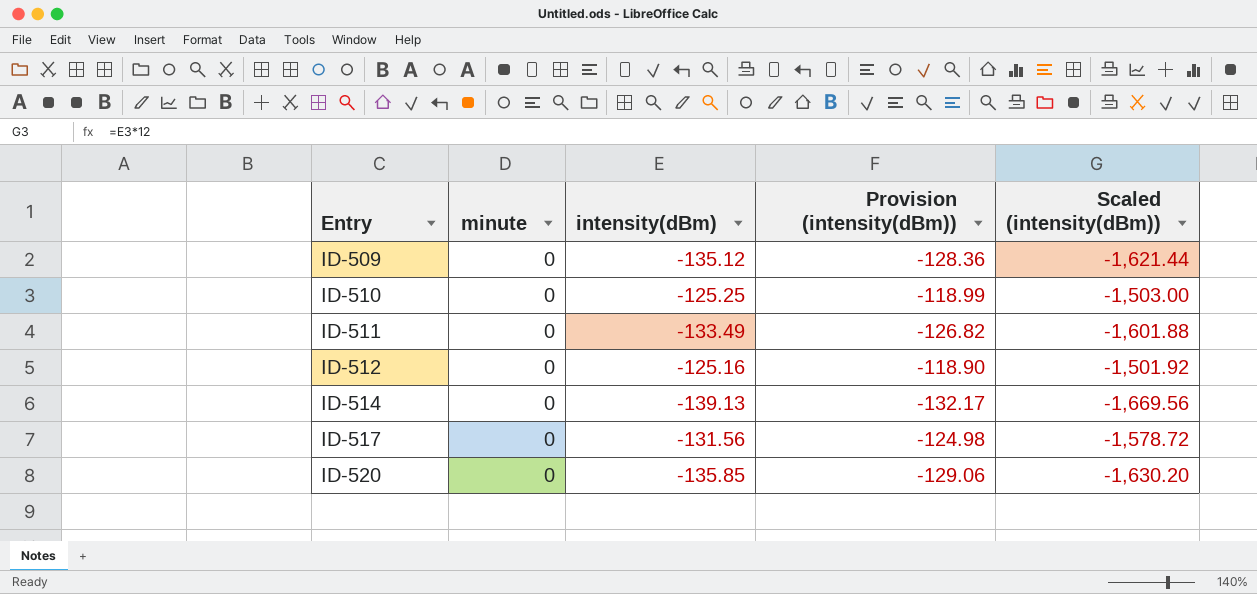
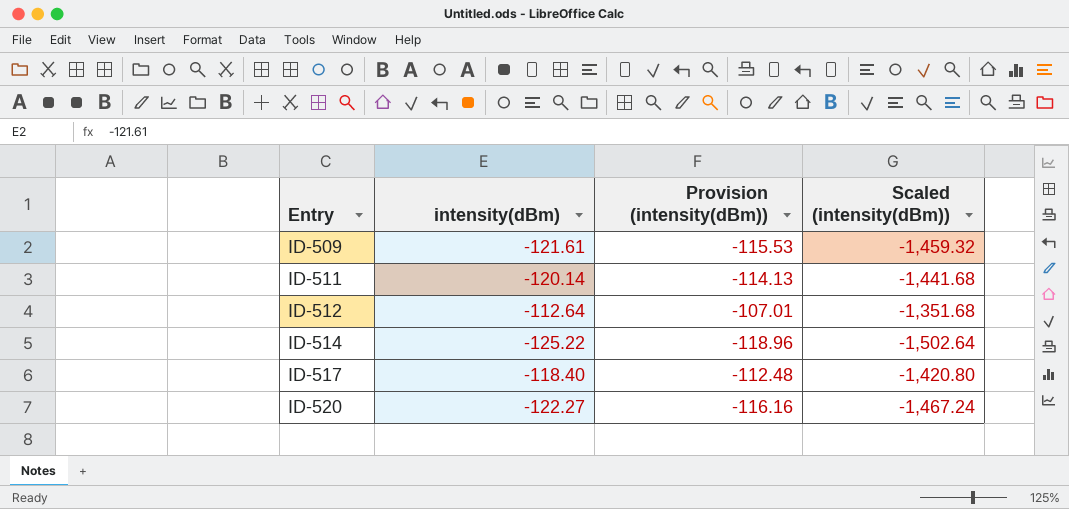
column minute | position: 2 -> none
row ID-510: 0 | -125.25 | -118.99 | -1,503.00 -> none
ID-509 | intensity(dBm): -135.12 -> -121.61
ID-509 | Provision (intensity(dBm)): -128.36 -> -115.53
ID-509 | Scaled (intensity(dBm)): -1,621.44 -> -1,459.32
ID-511 | intensity(dBm): -133.49 -> -120.14
ID-511 | Provision (intensity(dBm)): -126.82 -> -114.13
ID-511 | Scaled (intensity(dBm)): -1,601.88 -> -1,441.68
ID-512 | intensity(dBm): -125.16 -> -112.64
ID-512 | Provision (intensity(dBm)): -118.90 -> -107.01
ID-512 | Scaled (intensity(dBm)): -1,501.92 -> -1,351.68
ID-514 | intensity(dBm): -139.13 -> -125.22
ID-514 | Provision (intensity(dBm)): -132.17 -> -118.96
ID-514 | Scaled (intensity(dBm)): -1,669.56 -> -1,502.64
ID-517 | intensity(dBm): -131.56 -> -118.40
ID-517 | Provision (intensity(dBm)): -124.98 -> -112.48
ID-517 | Scaled (intensity(dBm)): -1,578.72 -> -1,420.80
ID-520 | intensity(dBm): -135.85 -> -122.27
ID-520 | Provision (intensity(dBm)): -129.06 -> -116.16
ID-520 | Scaled (intensity(dBm)): -1,630.20 -> -1,467.24

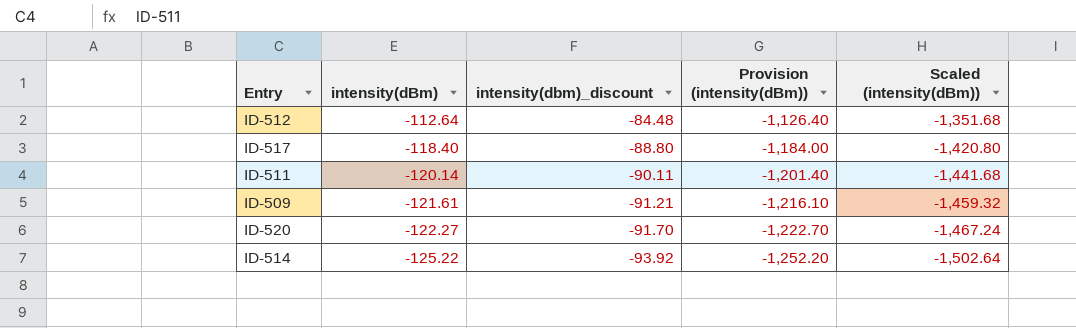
row order: Entry ascending -> intensity(dBm) descending
column intensity(dbm)_discount | formula: none -> [intensity(dBm)] * 0.75
column Provision (intensity(dBm)) | formula: [intensity(dBm)] * 0.95 -> [intensity(dBm)] * 10

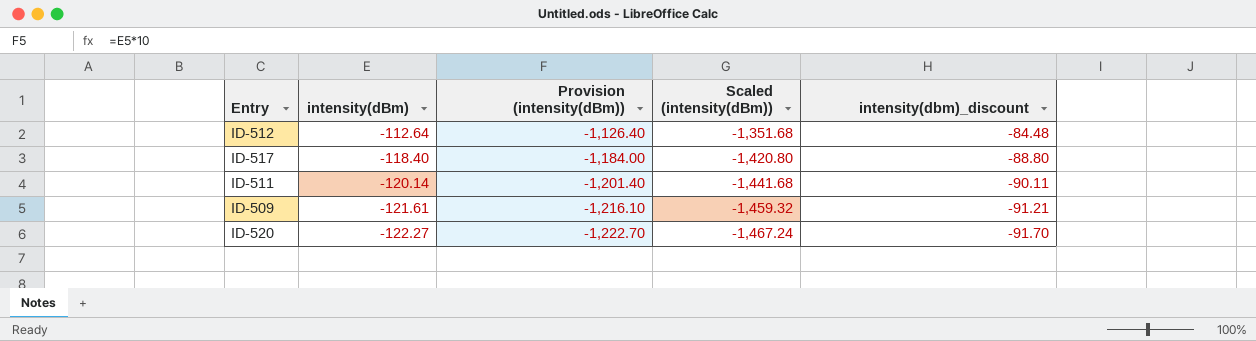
column intensity(dbm)_discount | position: 3 -> 5
row ID-514: -125.22 | -93.92 | -1,252.20 | -1,502.64 -> none

